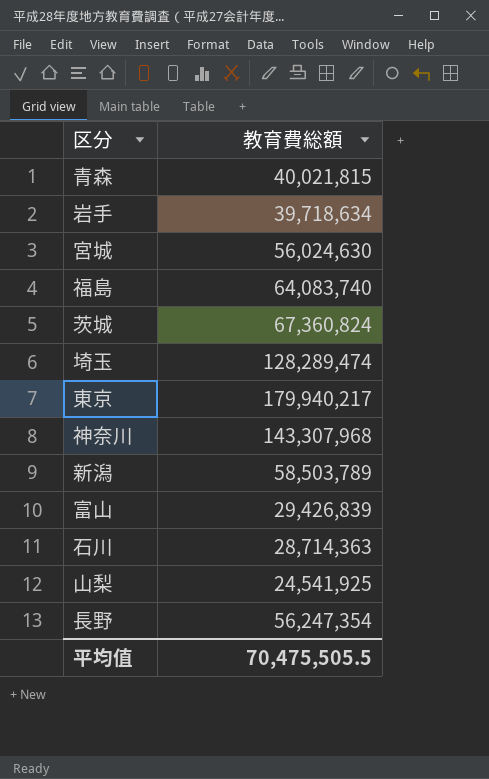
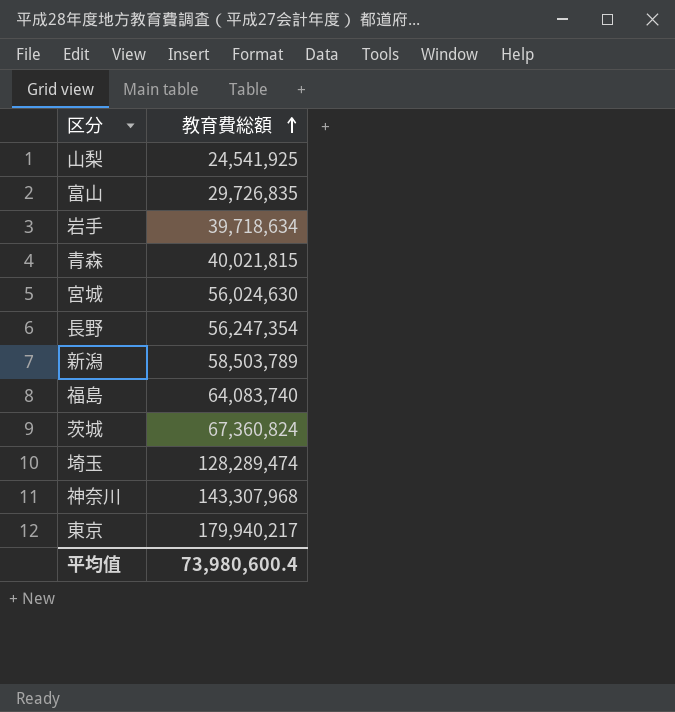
row order: none -> 教育費総額 ascending
row 石川: 28,714,363 -> none
富山 | 教育費総額: 29,426,839 -> 29,726,835
平均值 | 教育費総額: 70,475,505.5 -> 73,980,600.4

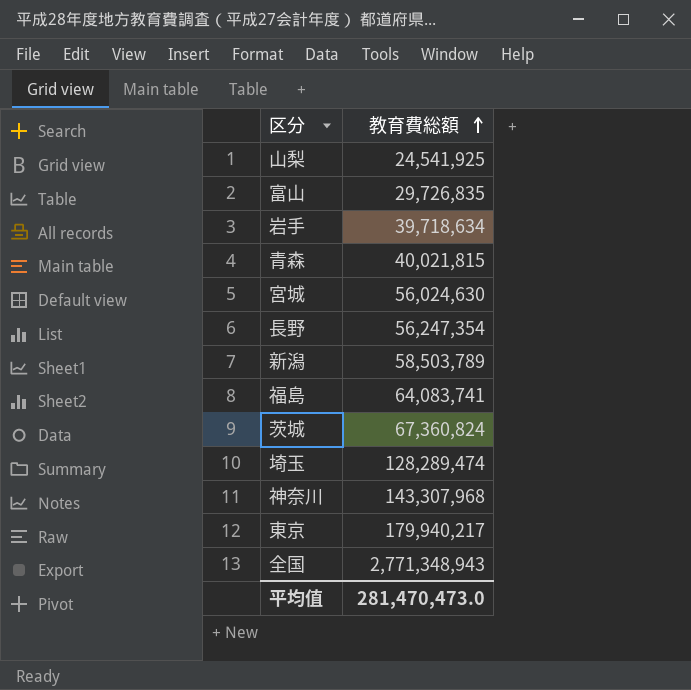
福島 | 教育費総額: 64,083,740 -> 64,083,741
row 全国: none -> 2,771,348,943
平均值 | 教育費総額: 73,980,600.4 -> 281,470,473.0

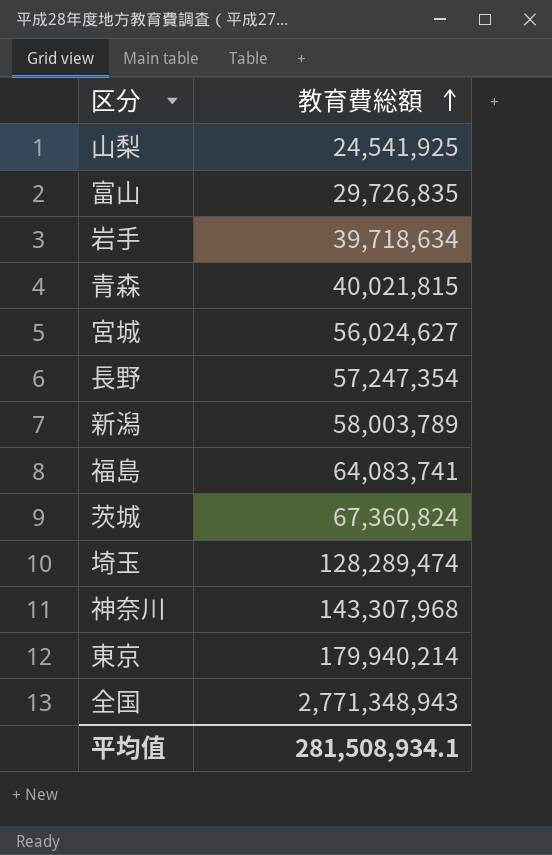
宮城 | 教育費総額: 56,024,630 -> 56,024,627
長野 | 教育費総額: 56,247,354 -> 57,247,354
新潟 | 教育費総額: 58,503,789 -> 58,003,789
東京 | 教育費総額: 179,940,217 -> 179,940,214
平均值 | 教育費総額: 281,470,473.0 -> 281,508,934.1

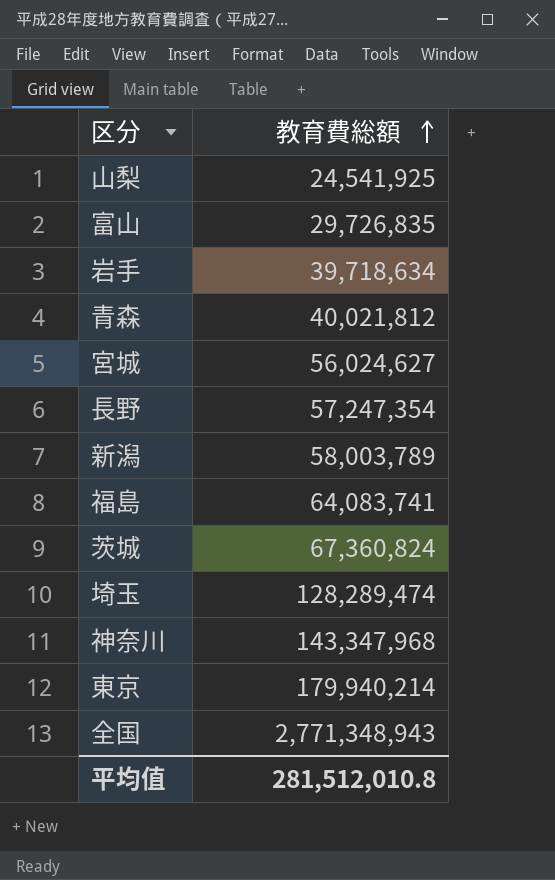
青森 | 教育費総額: 40,021,815 -> 40,021,812
神奈川 | 教育費総額: 143,307,968 -> 143,347,968
平均值 | 教育費総額: 281,508,934.1 -> 281,512,010.8

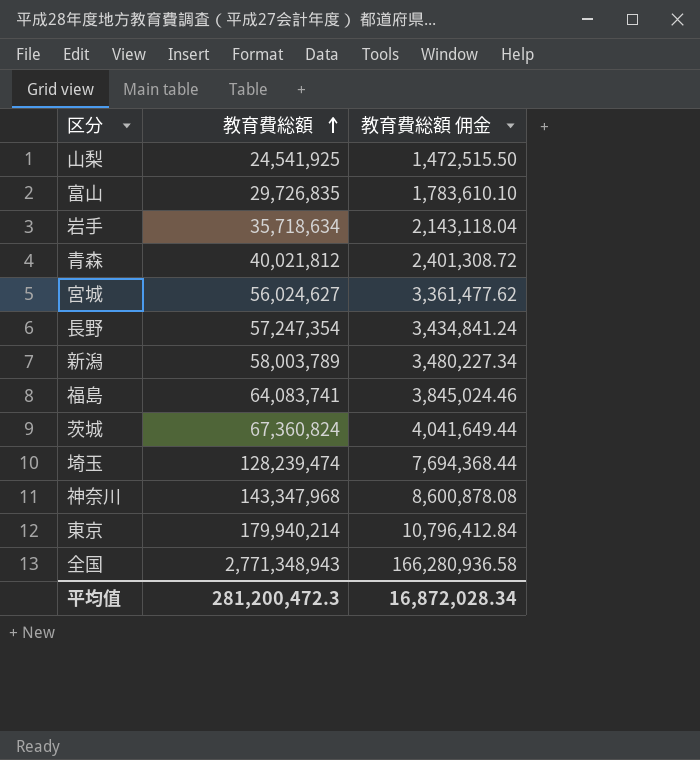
column 教育費総額 佣金 | formula: none -> [教育費総額] * 0.06
岩手 | 教育費総額: 39,718,634 -> 35,718,634
埼玉 | 教育費総額: 128,289,474 -> 128,239,474
平均值 | 教育費総額: 281,512,010.8 -> 281,200,472.3

